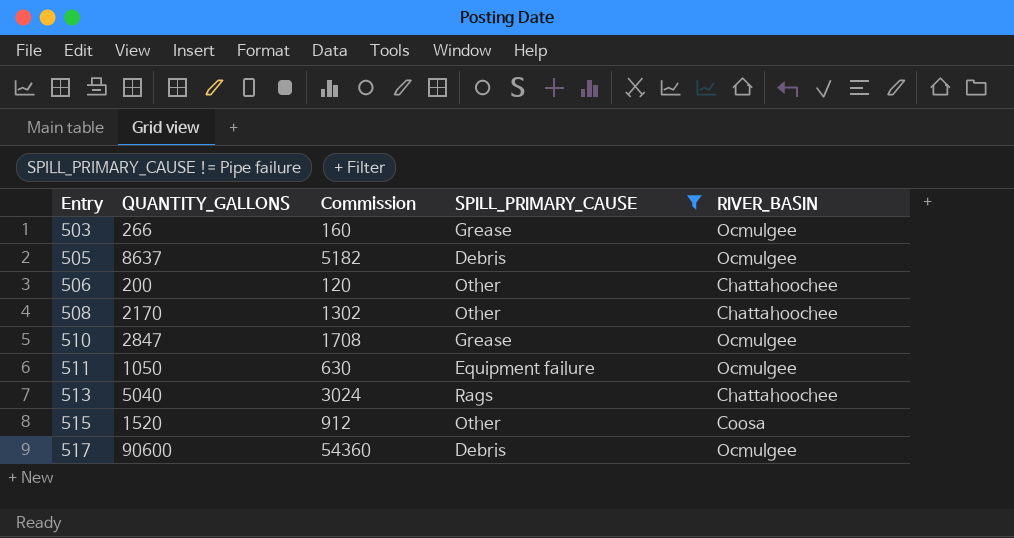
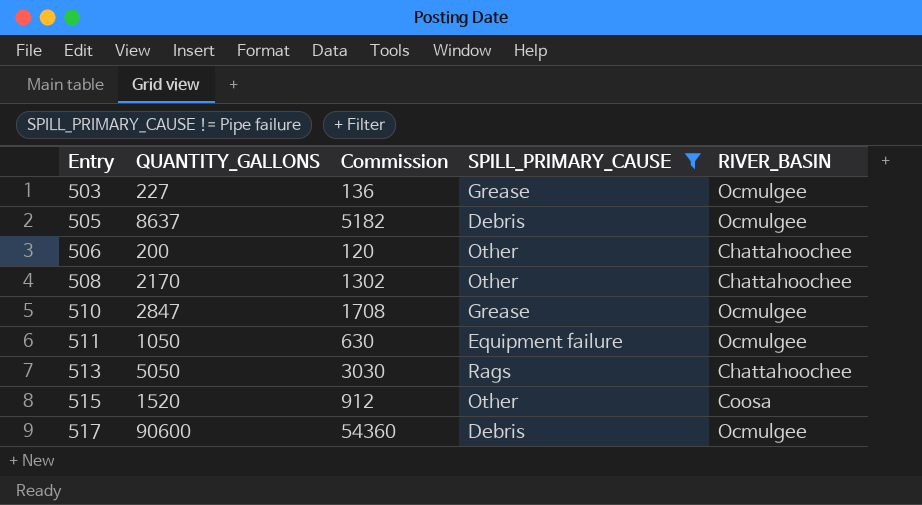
503 | QUANTITY_GALLONS: 266 -> 227
503 | Commission: 160 -> 136
513 | QUANTITY_GALLONS: 5040 -> 5050
513 | Commission: 3024 -> 3030

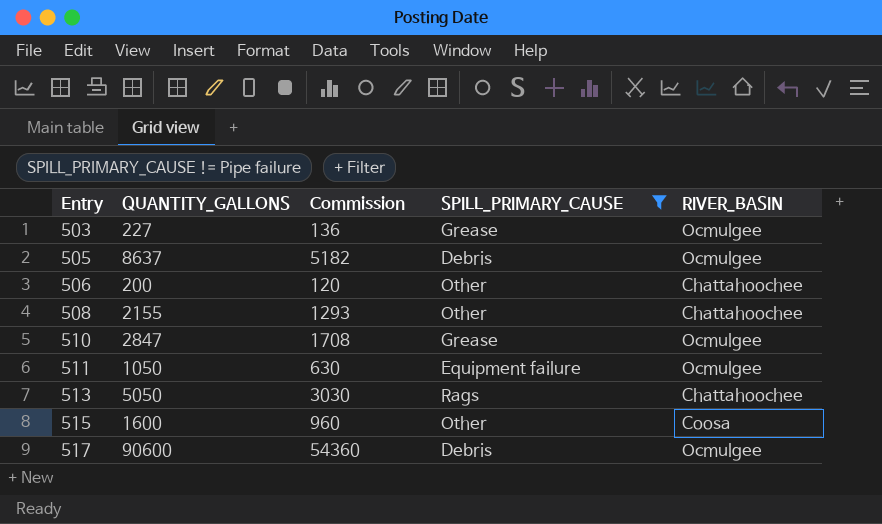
508 | QUANTITY_GALLONS: 2170 -> 2155
508 | Commission: 1302 -> 1293
515 | QUANTITY_GALLONS: 1520 -> 1600
515 | Commission: 912 -> 960

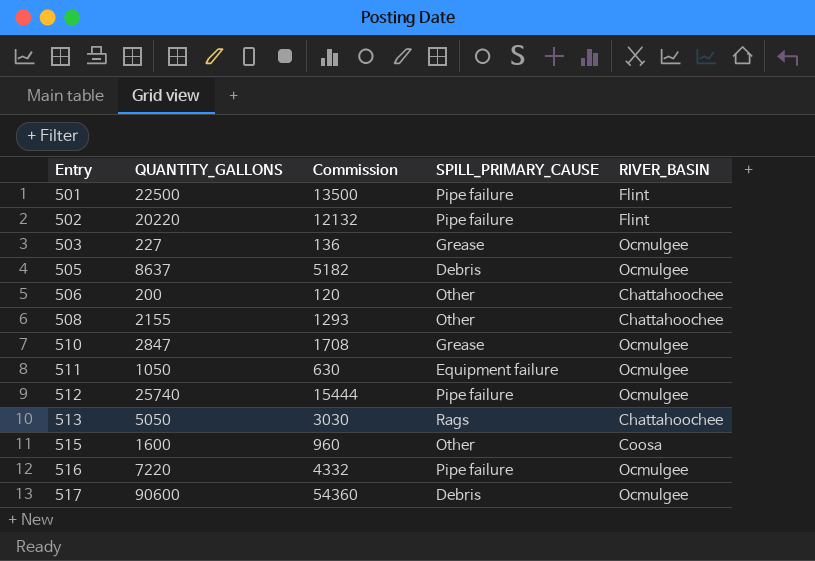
filter: SPILL_PRIMARY_CAUSE != Pipe failure -> none

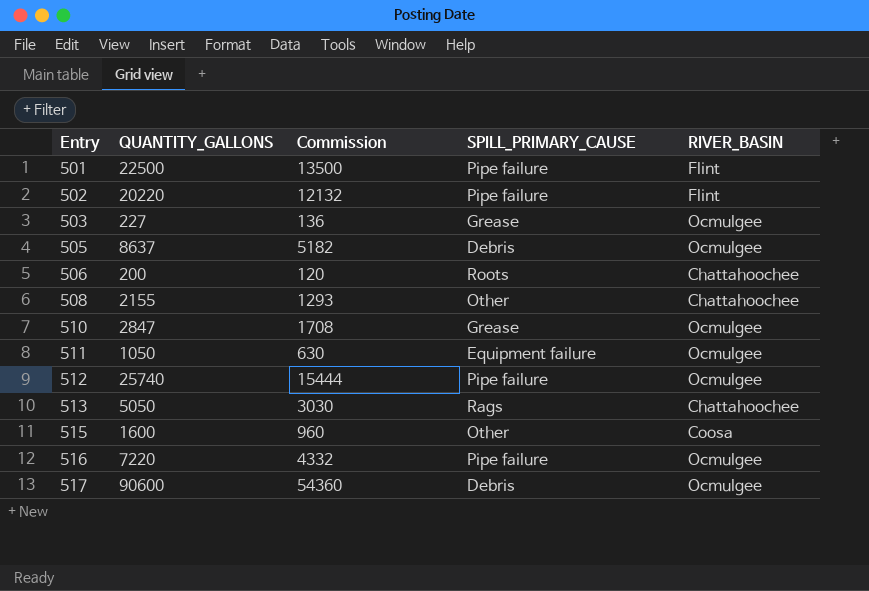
506 | SPILL_PRIMARY_CAUSE: Other -> Roots

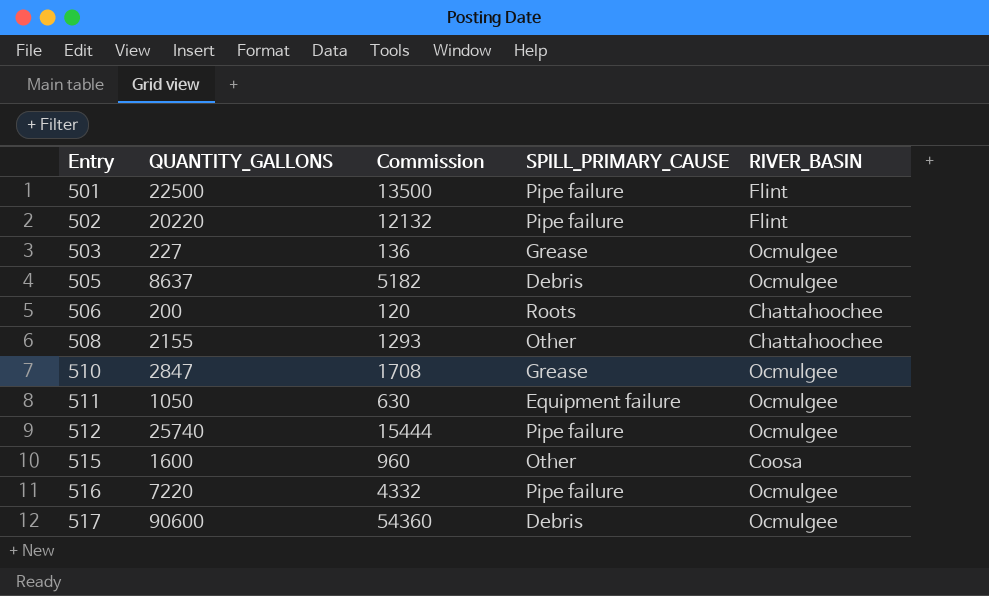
row 513: 5050 | 3030 | Rags | Chattahoochee -> none

